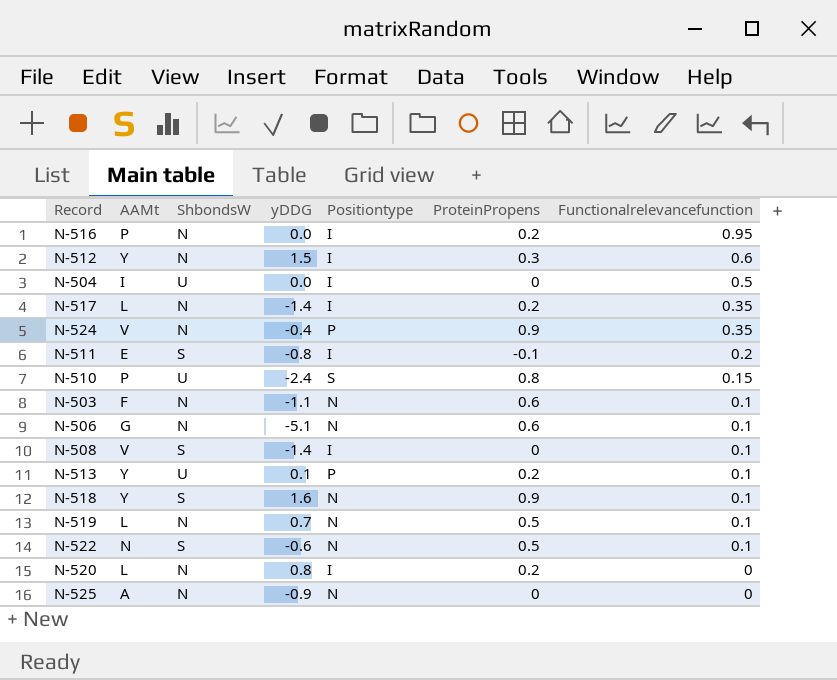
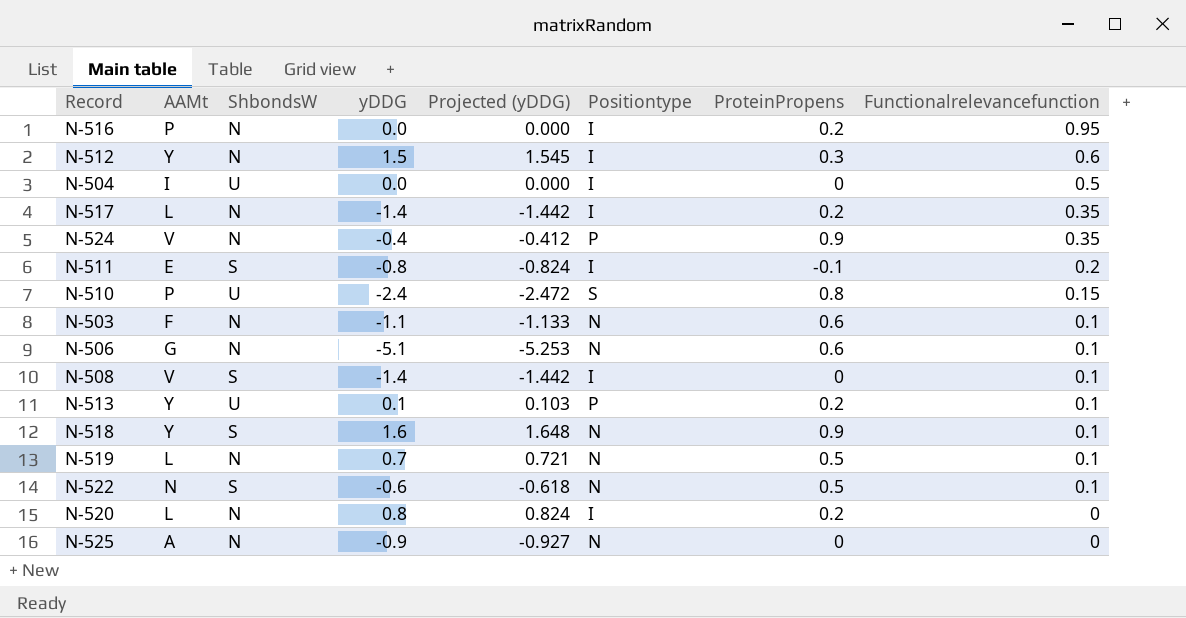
column Projected (yDDG) | formula: none -> [yDDG] * 1.03

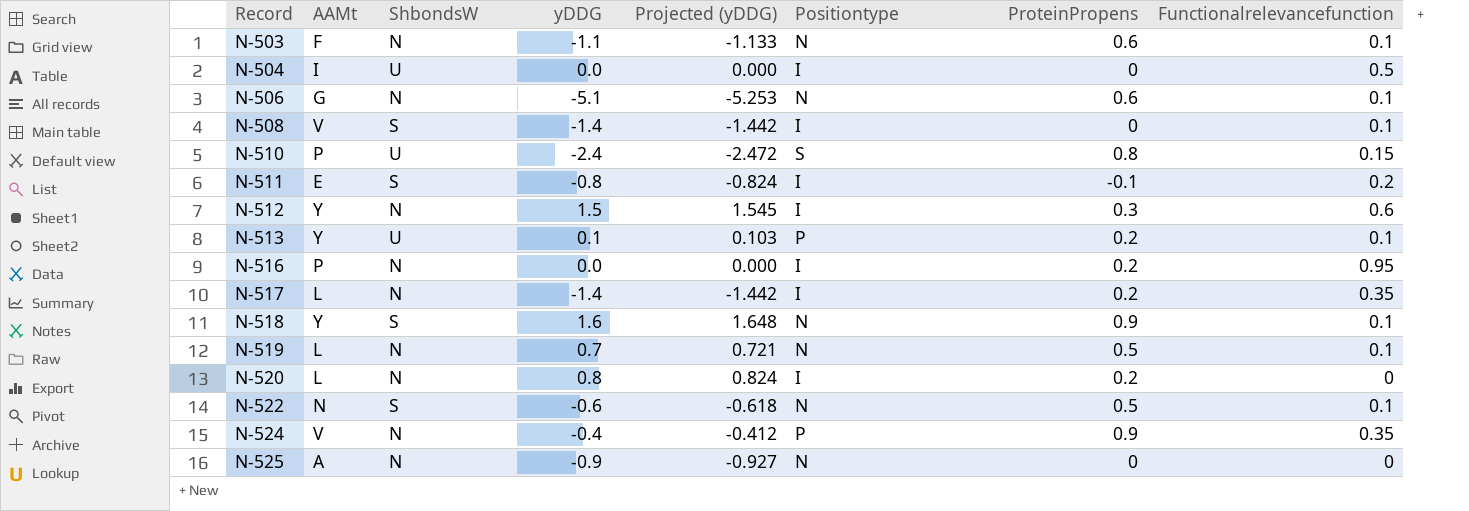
row order: Functionalrelevancefunction descending -> Record ascending

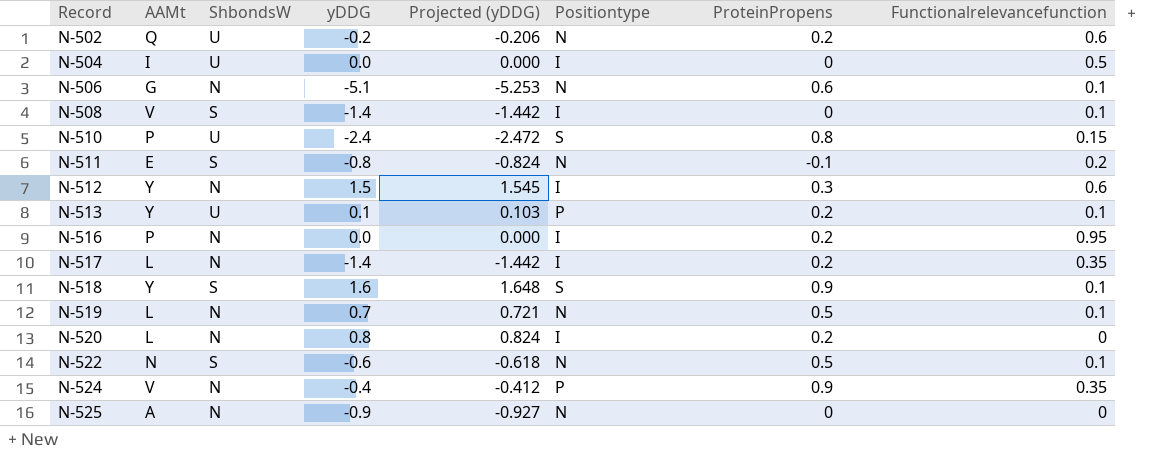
row N-503: F | N | -1.1 | -1.133 | N | 0.6 | 0.1 -> none
row N-502: none -> Q | U | -0.2 | -0.206 | N | 0.2 | 0.6
N-511 | Positiontype: I -> N
N-518 | Positiontype: N -> S

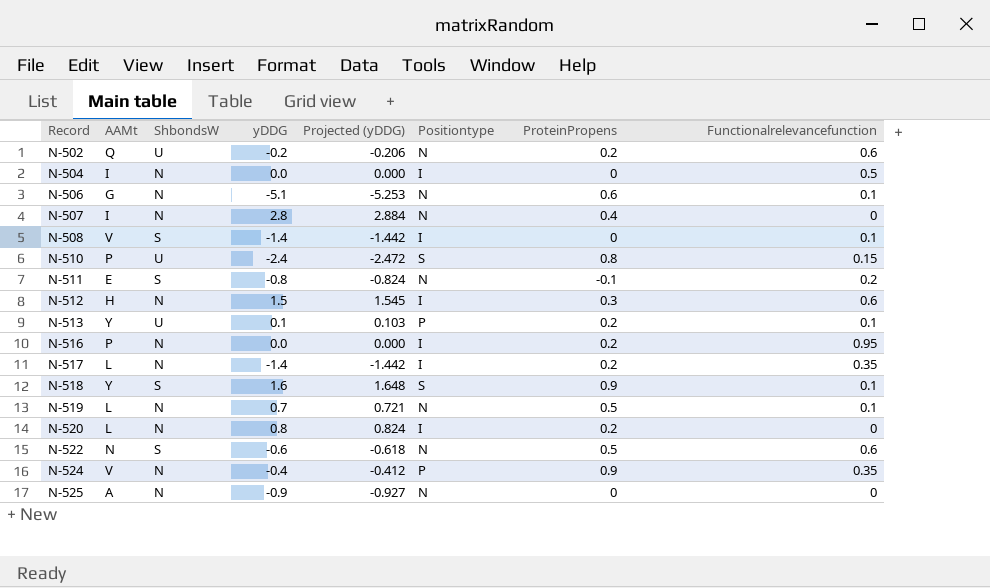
N-504 | ShbondsW: U -> N
row N-507: none -> I | N | 2.8 | 2.884 | N | 0.4 | 0
N-512 | AAMt: Y -> H
N-522 | Functionalrelevancefunction: 0.1 -> 0.6

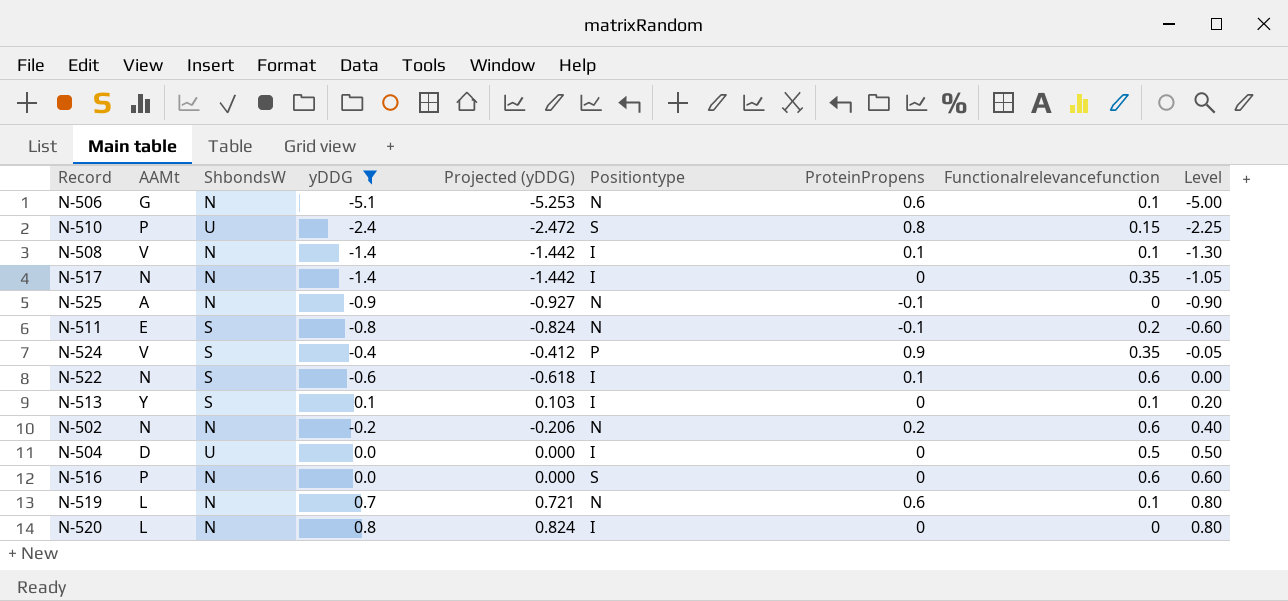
filter: none -> yDDG <= 0.8
row order: Record ascending -> Level ascending
column Level | formula: none -> [yDDG] + [Functionalrelevancefunction]
N-508 | ShbondsW: S -> N
N-508 | ProteinPropens: 0 -> 0.1
N-517 | AAMt: L -> N
N-517 | ProteinPropens: 0.2 -> 0
N-525 | ProteinPropens: 0 -> -0.1
N-524 | ShbondsW: N -> S
N-522 | Positiontype: N -> I
N-522 | ProteinPropens: 0.5 -> 0.1
N-513 | ShbondsW: U -> S
N-513 | Positiontype: P -> I
N-513 | ProteinPropens: 0.2 -> 0
N-502 | AAMt: Q -> N
N-502 | ShbondsW: U -> N
N-504 | AAMt: I -> D
N-504 | ShbondsW: N -> U
N-516 | Positiontype: I -> S
N-516 | ProteinPropens: 0.2 -> 0
N-516 | Functionalrelevancefunction: 0.95 -> 0.6
N-519 | ProteinPropens: 0.5 -> 0.6
N-520 | ProteinPropens: 0.2 -> 0

